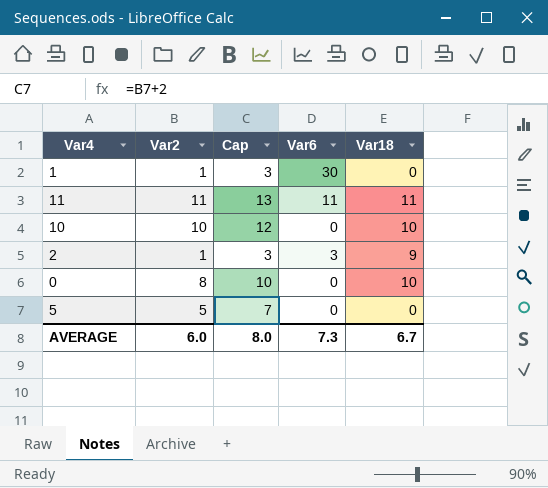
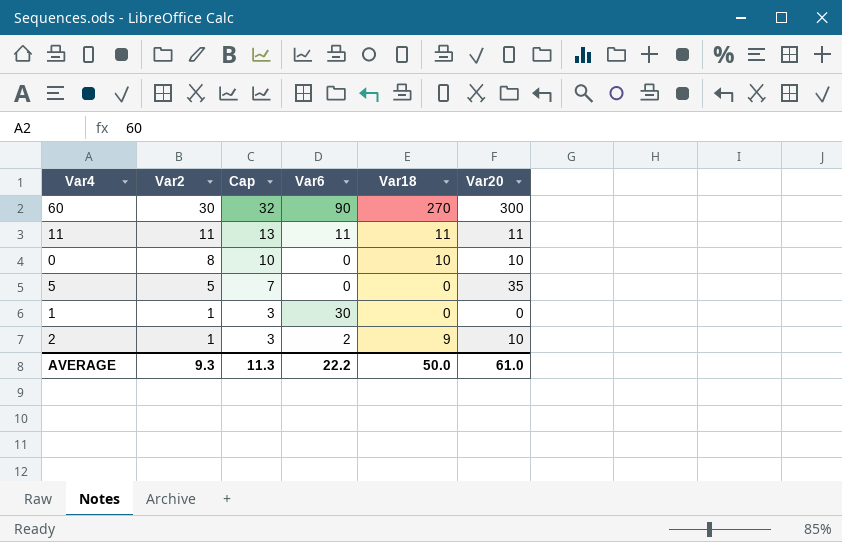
row order: none -> Var2 descending
column Var20 | position: none -> 6
row 10: 10 | 12 | 0 | 10 -> none
row 60: none -> 30 | 32 | 90 | 270 | 300
2 | Var6: 3 -> 2
AVERAGE | Var2: 6.0 -> 9.3
AVERAGE | Cap: 8.0 -> 11.3
AVERAGE | Var6: 7.3 -> 22.2
AVERAGE | Var18: 6.7 -> 50.0

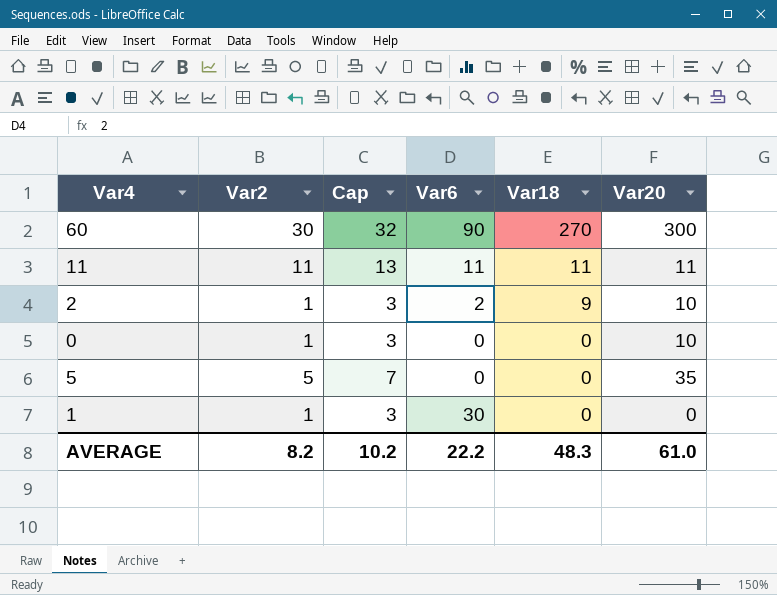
row order: Var2 descending -> Var18 descending
0 | Var2: 8 -> 1
0 | Cap: 10 -> 3
0 | Var18: 10 -> 0
AVERAGE | Var2: 9.3 -> 8.2
AVERAGE | Cap: 11.3 -> 10.2
AVERAGE | Var18: 50.0 -> 48.3

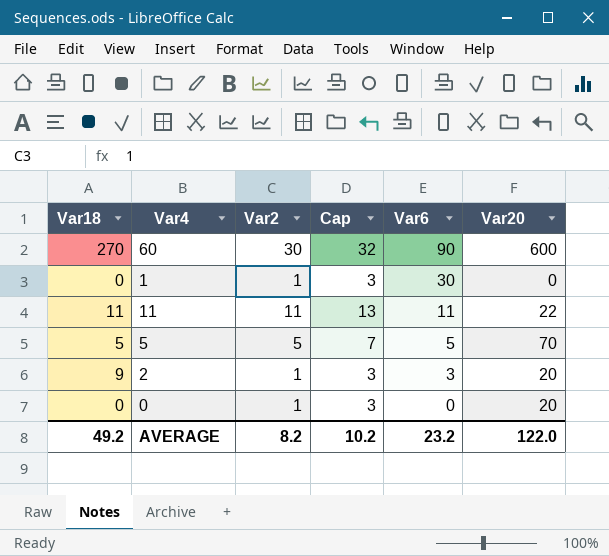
row order: Var18 descending -> Var6 descending
column Var18 | position: 5 -> 1
60 | Var20: 300 -> 600
11 | Var20: 11 -> 22
5 | Var18: 0 -> 5
5 | Var6: 0 -> 5
5 | Var20: 35 -> 70
2 | Var6: 2 -> 3
2 | Var20: 10 -> 20
0 | Var20: 10 -> 20
AVERAGE | Var18: 48.3 -> 49.2
AVERAGE | Var6: 22.2 -> 23.2
AVERAGE | Var20: 61.0 -> 122.0

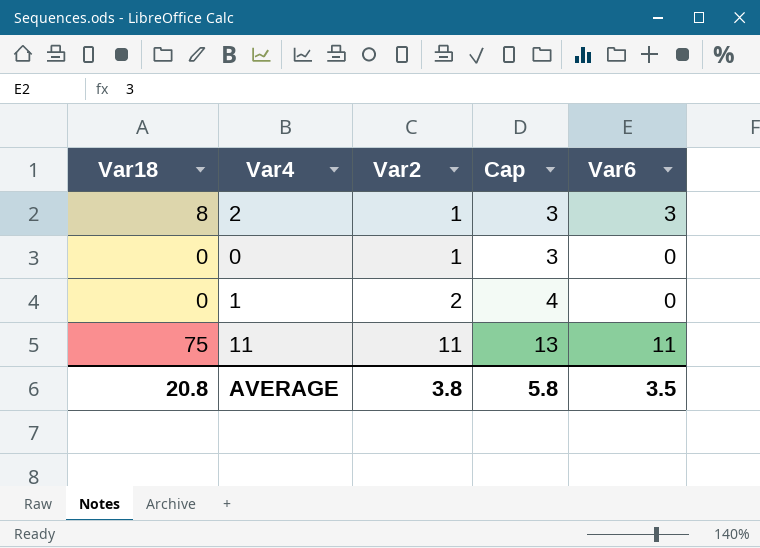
row order: Var6 descending -> Var2 ascending
column Var20 | position: 6 -> none
row 60: 270 | 30 | 32 | 90 | 600 -> none
row 5: 5 | 5 | 7 | 5 | 70 -> none
2 | Var18: 9 -> 8
1 | Var2: 1 -> 2
1 | Cap: 3 -> 4
1 | Var6: 30 -> 0
11 | Var18: 11 -> 75
AVERAGE | Var18: 49.2 -> 20.8
AVERAGE | Var2: 8.2 -> 3.8
AVERAGE | Cap: 10.2 -> 5.8
AVERAGE | Var6: 23.2 -> 3.5

